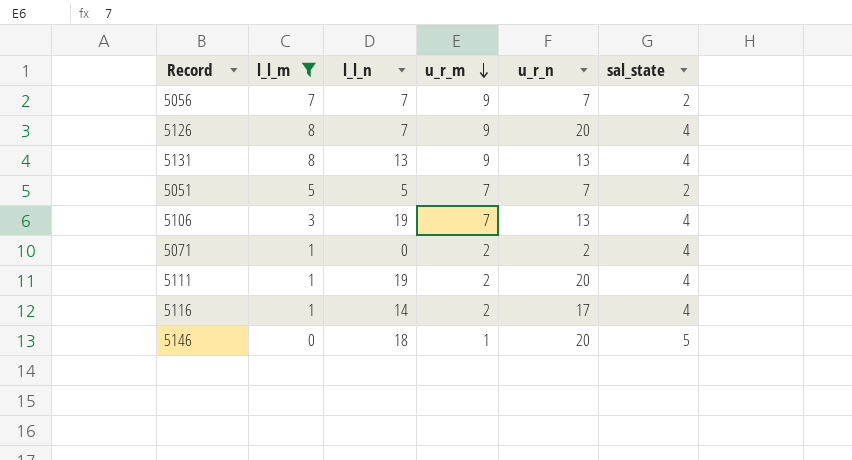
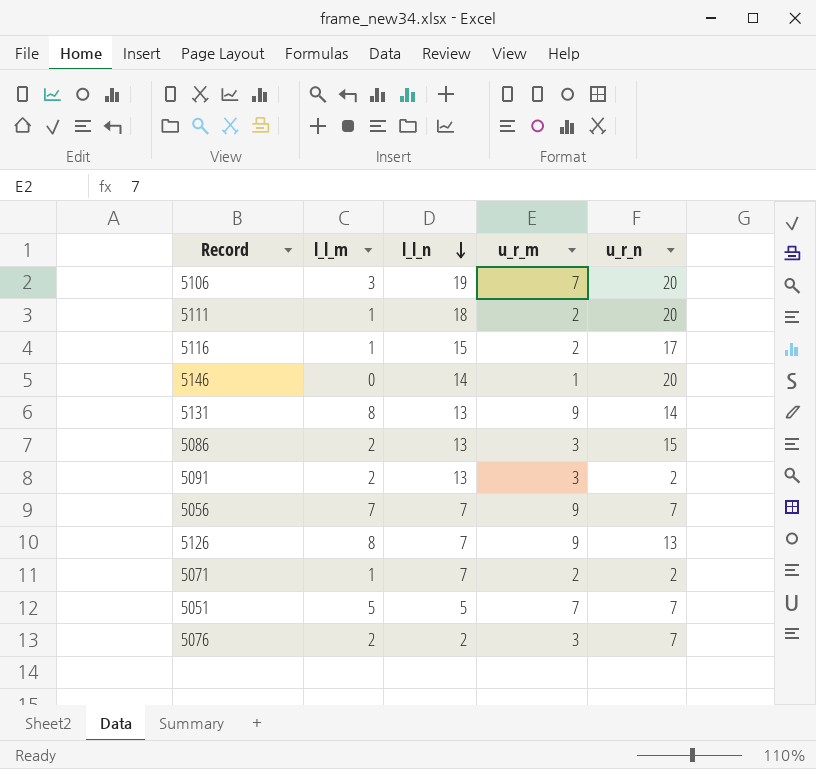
filter: l_l_m != 2 -> none
row order: u_r_m descending -> l_l_n descending
column sal_state | position: 6 -> none
5106 | u_r_n: 13 -> 20
5111 | l_l_n: 19 -> 18
5116 | l_l_n: 14 -> 15
5146 | l_l_n: 18 -> 14
5131 | u_r_n: 13 -> 14
5126 | u_r_n: 20 -> 13
5071 | l_l_n: 0 -> 7

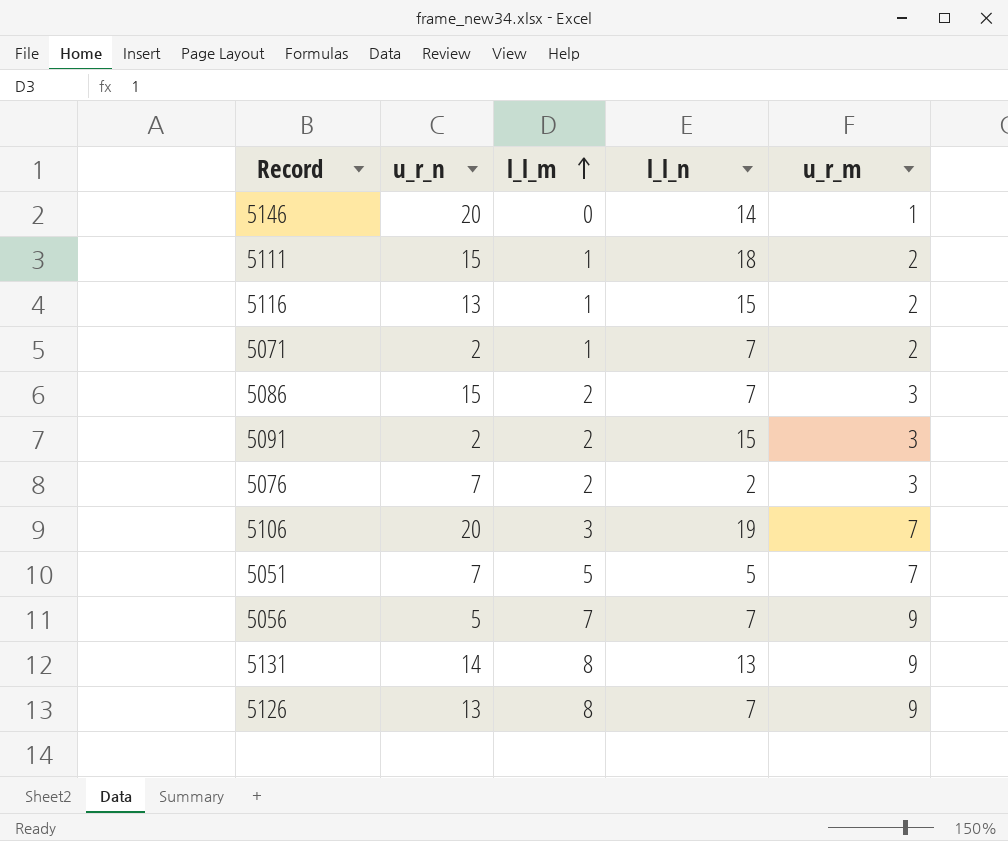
row order: l_l_n descending -> l_l_m ascending
column u_r_n | position: 5 -> 2
5111 | u_r_n: 20 -> 15
5116 | u_r_n: 17 -> 13
5086 | l_l_n: 13 -> 7
5091 | l_l_n: 13 -> 15
5056 | u_r_n: 7 -> 5

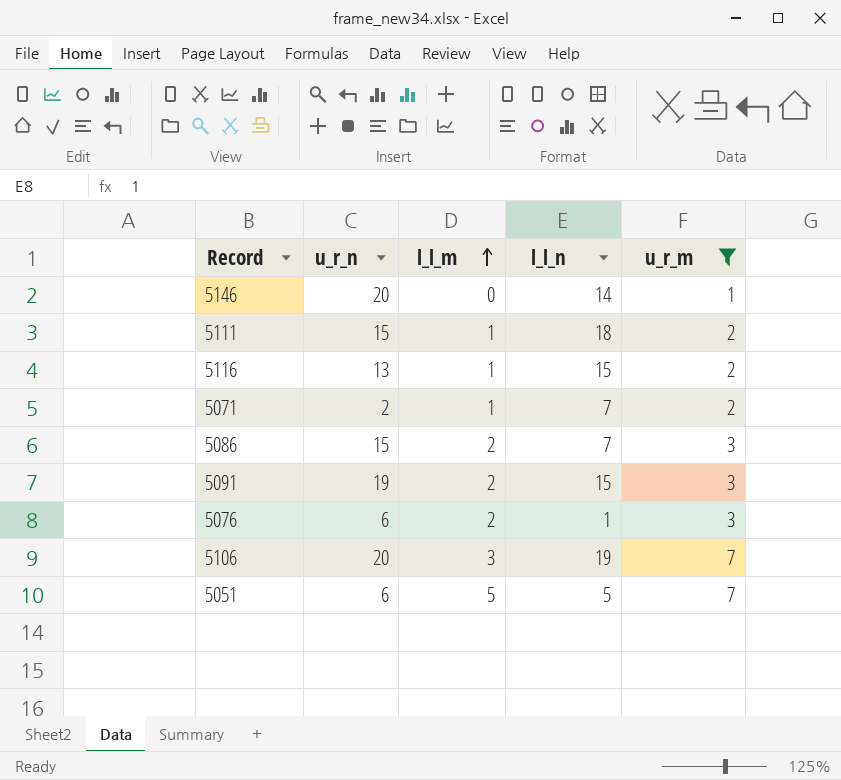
filter: none -> u_r_m != 9
5091 | u_r_n: 2 -> 19
5076 | u_r_n: 7 -> 6
5076 | l_l_n: 2 -> 1
5051 | u_r_n: 7 -> 6

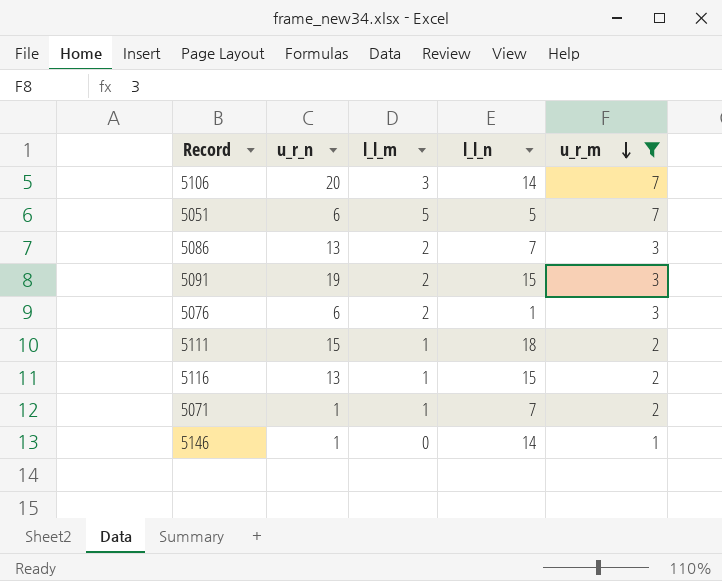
row order: l_l_m ascending -> u_r_m descending
5106 | l_l_n: 19 -> 14
5086 | u_r_n: 15 -> 13
5071 | u_r_n: 2 -> 1
5146 | u_r_n: 20 -> 1

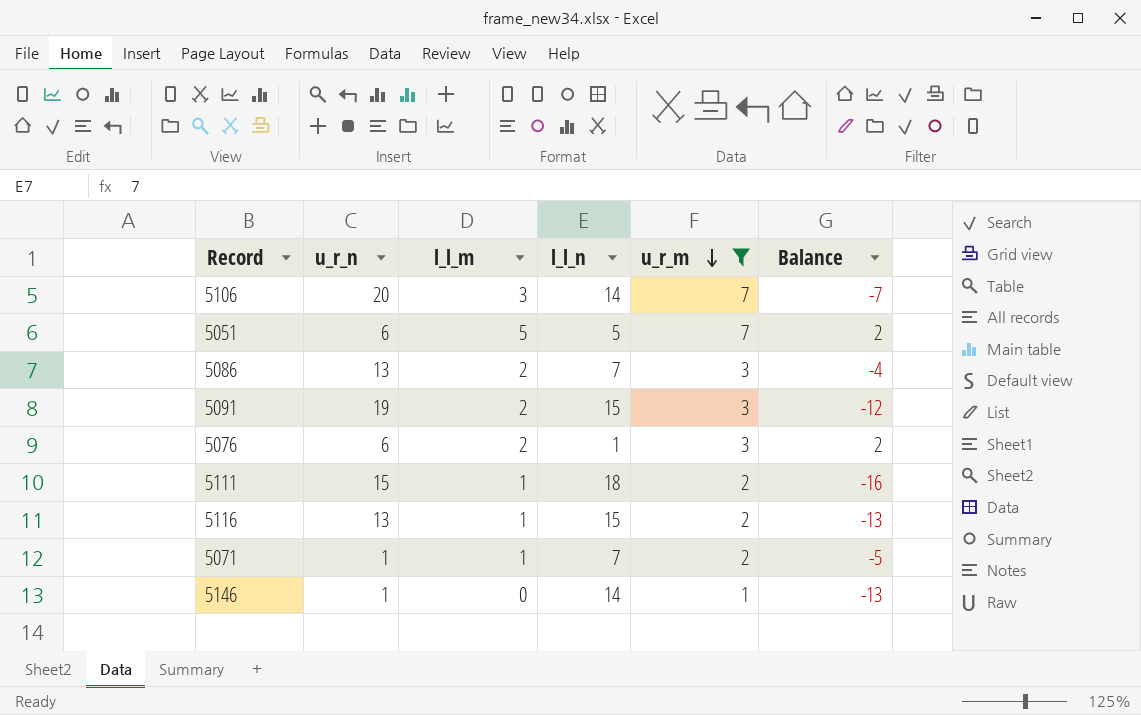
column Balance | formula: none -> [u_r_m] - [l_l_n]

